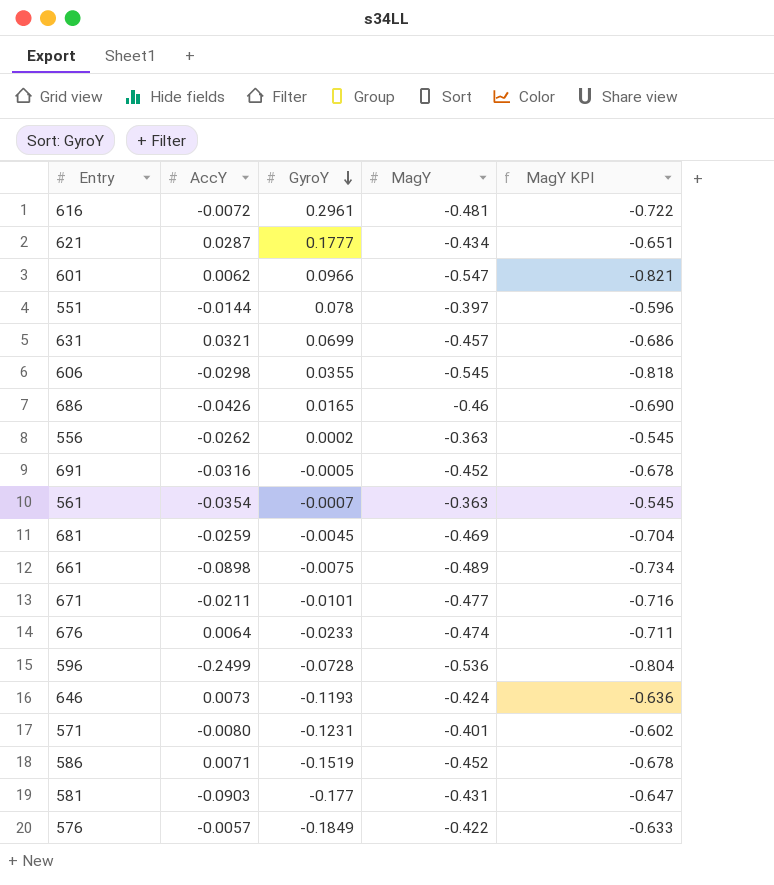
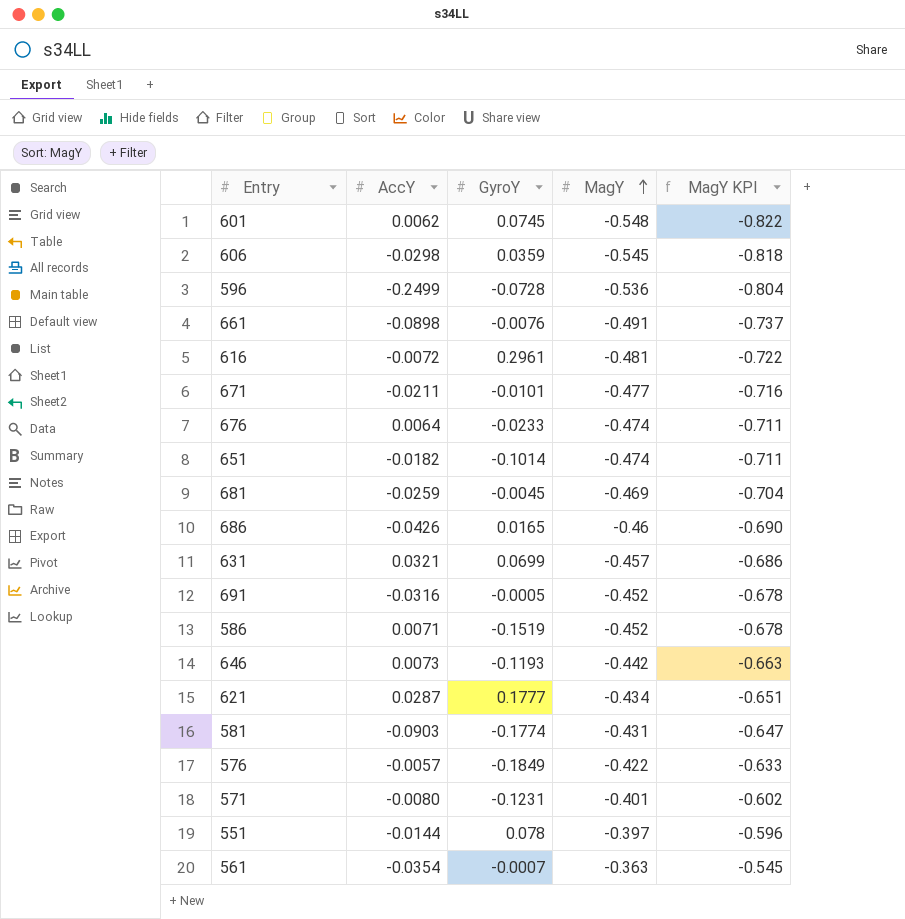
row order: GyroY descending -> MagY ascending
row 556: -0.0262 | 0.0002 | -0.363 | -0.545 -> none
601 | GyroY: 0.0966 -> 0.0745
601 | MagY: -0.547 -> -0.548
601 | MagY KPI: -0.821 -> -0.822
606 | GyroY: 0.0355 -> 0.0359
661 | GyroY: -0.0075 -> -0.0076
661 | MagY: -0.489 -> -0.491
661 | MagY KPI: -0.734 -> -0.737
row 651: none -> -0.0182 | -0.1014 | -0.474 | -0.711
646 | MagY: -0.424 -> -0.442
646 | MagY KPI: -0.636 -> -0.663
581 | GyroY: -0.177 -> -0.1774

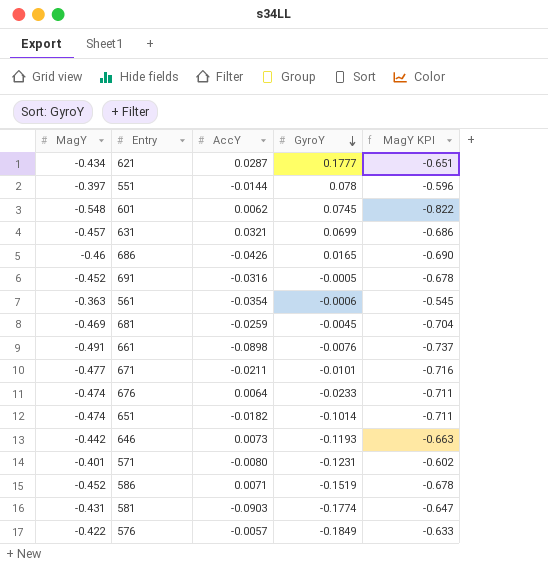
row order: MagY ascending -> GyroY descending
column MagY | position: 4 -> 1
row 606: -0.0298 | 0.0359 | -0.545 | -0.818 -> none
row 596: -0.2499 | -0.0728 | -0.536 | -0.804 -> none
row 616: -0.0072 | 0.2961 | -0.481 | -0.722 -> none
561 | GyroY: -0.0007 -> -0.0006

